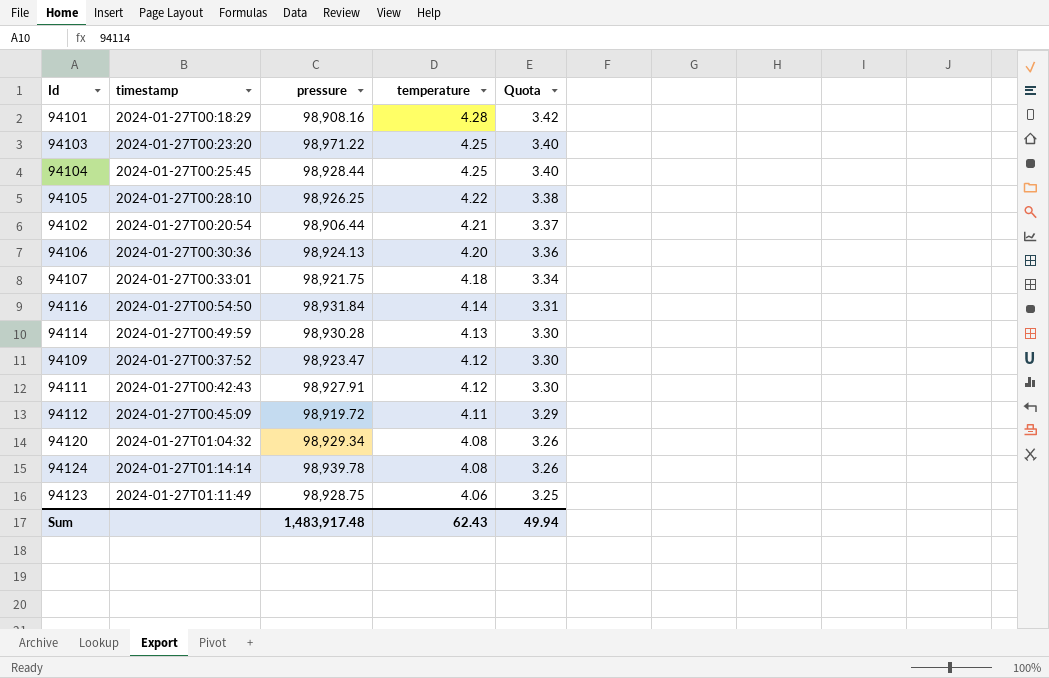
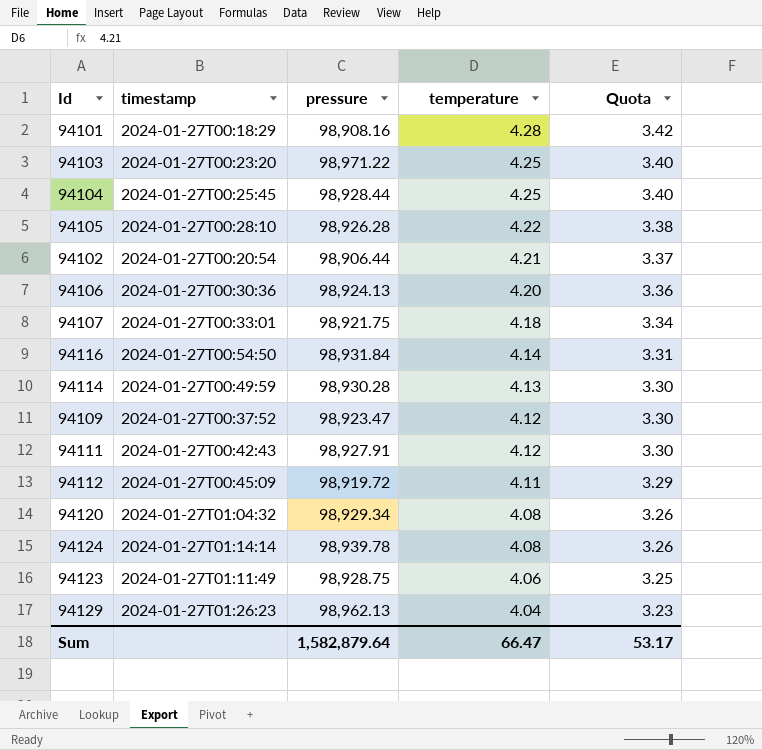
94105 | pressure: 98,926.25 -> 98,926.28
row 94129: none -> 2024-01-27T01:26:23 | 98,962.13 | 4.04 | 3.23
Sum | pressure: 1,483,917.48 -> 1,582,879.64
Sum | temperature: 62.43 -> 66.47
Sum | Quota: 49.94 -> 53.17

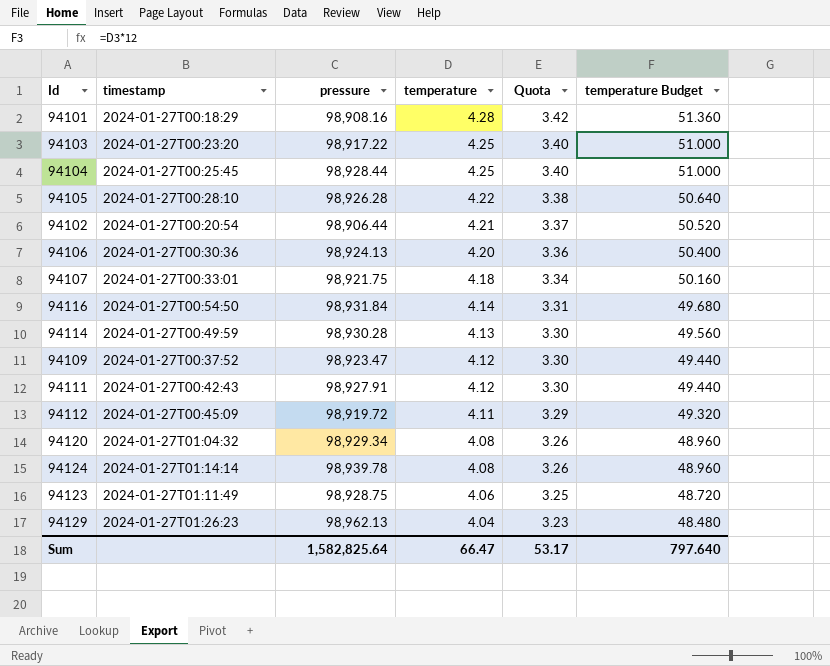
column temperature Budget | formula: none -> [temperature] * 12
94103 | pressure: 98,971.22 -> 98,917.22
Sum | pressure: 1,582,879.64 -> 1,582,825.64

